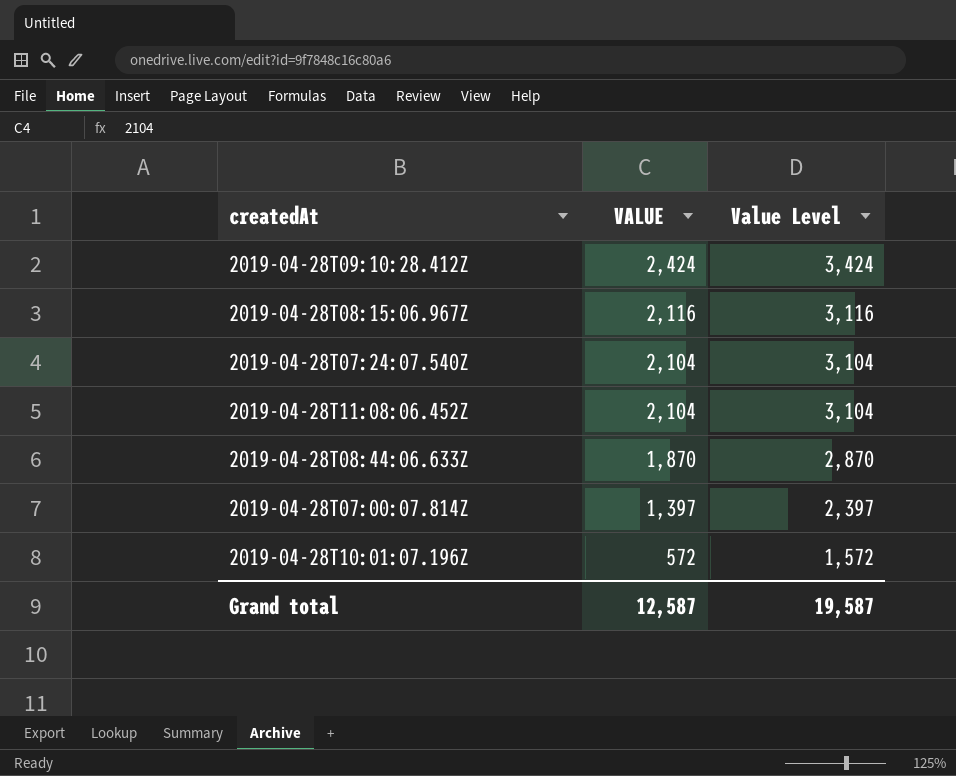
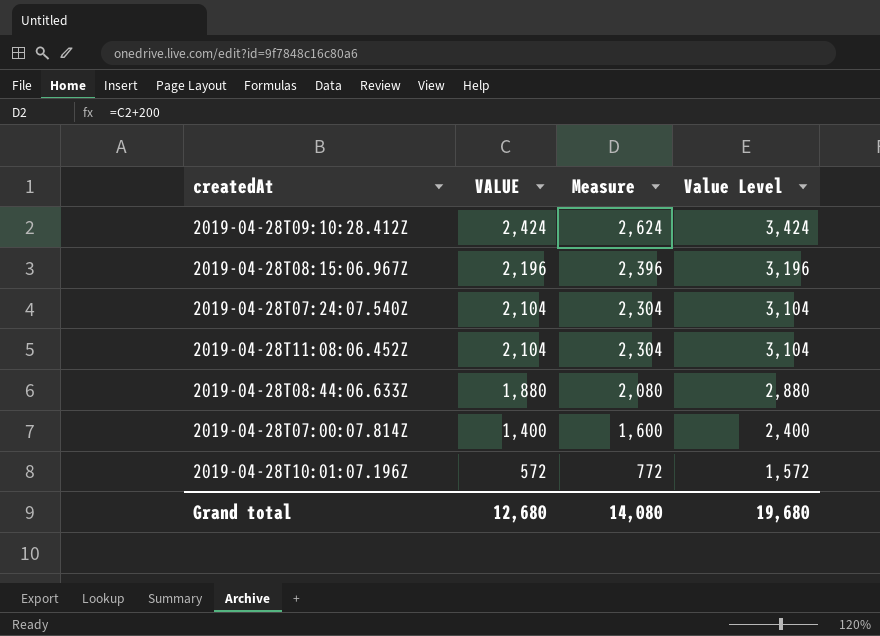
column Measure | formula: none -> [VALUE] + 200
2019-04-28T08:15:06.967Z | VALUE: 2,116 -> 2,196
2019-04-28T08:15:06.967Z | Value Level: 3,116 -> 3,196
2019-04-28T08:44:06.633Z | VALUE: 1,870 -> 1,880
2019-04-28T08:44:06.633Z | Value Level: 2,870 -> 2,880
2019-04-28T07:00:07.814Z | VALUE: 1,397 -> 1,400
2019-04-28T07:00:07.814Z | Value Level: 2,397 -> 2,400
Grand total | VALUE: 12,587 -> 12,680
Grand total | Value Level: 19,587 -> 19,680

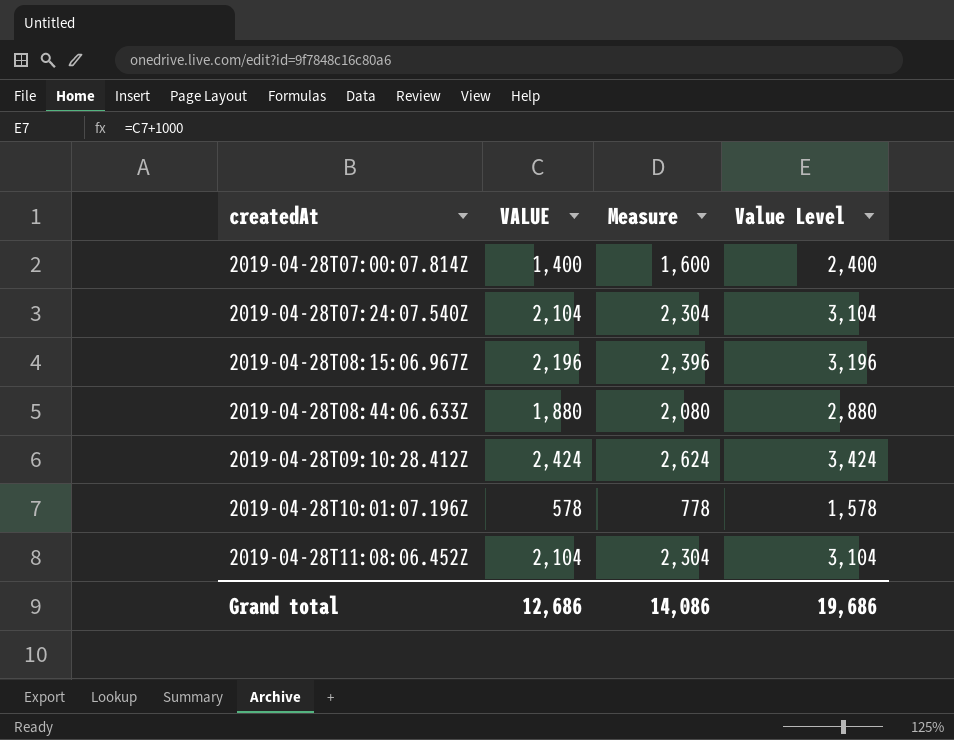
row order: VALUE descending -> createdAt ascending
2019-04-28T10:01:07.196Z | VALUE: 572 -> 578
2019-04-28T10:01:07.196Z | Measure: 772 -> 778
2019-04-28T10:01:07.196Z | Value Level: 1,572 -> 1,578
Grand total | VALUE: 12,680 -> 12,686
Grand total | Measure: 14,080 -> 14,086
Grand total | Value Level: 19,680 -> 19,686

